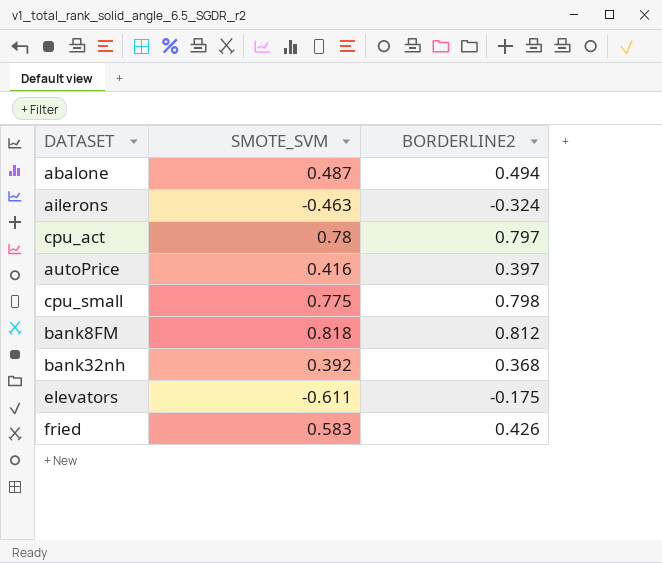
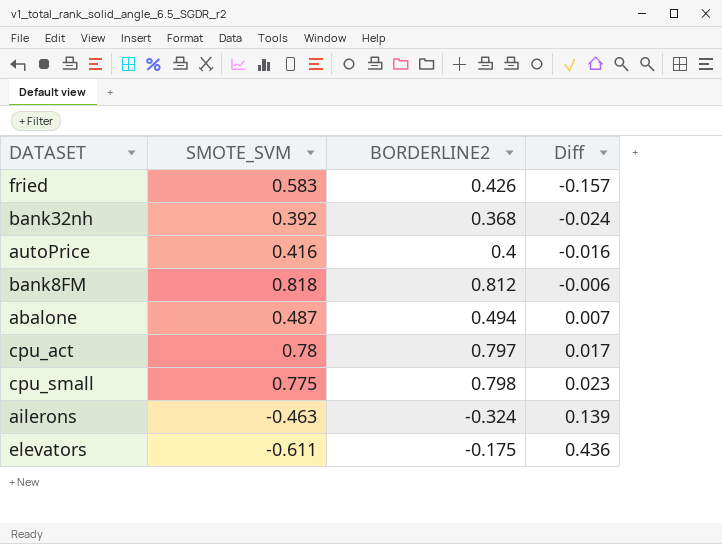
row order: none -> Diff ascending
column Diff | formula: none -> [BORDERLINE2] - [SMOTE_SVM]
autoPrice | BORDERLINE2: 0.397 -> 0.4

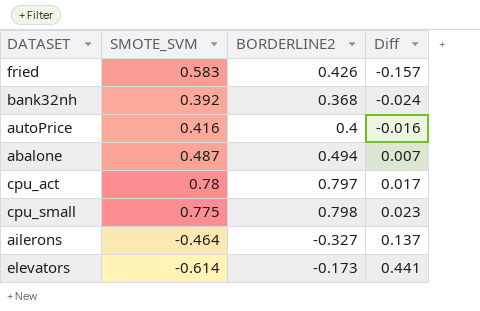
row bank8FM: 0.818 | 0.812 | -0.006 -> none
ailerons | SMOTE_SVM: -0.463 -> -0.464
ailerons | BORDERLINE2: -0.324 -> -0.327
ailerons | Diff: 0.139 -> 0.137
elevators | SMOTE_SVM: -0.611 -> -0.614
elevators | BORDERLINE2: -0.175 -> -0.173
elevators | Diff: 0.436 -> 0.441

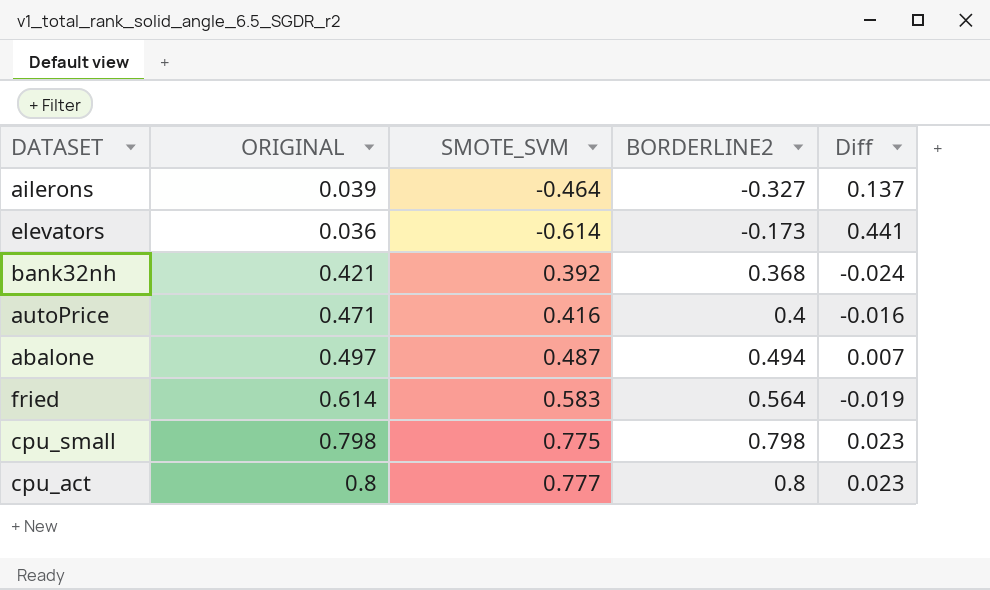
row order: Diff ascending -> BORDERLINE2 ascending
column ORIGINAL | position: none -> 2
fried | BORDERLINE2: 0.426 -> 0.564
fried | Diff: -0.157 -> -0.019
cpu_act | SMOTE_SVM: 0.78 -> 0.777
cpu_act | BORDERLINE2: 0.797 -> 0.8
cpu_act | Diff: 0.017 -> 0.023

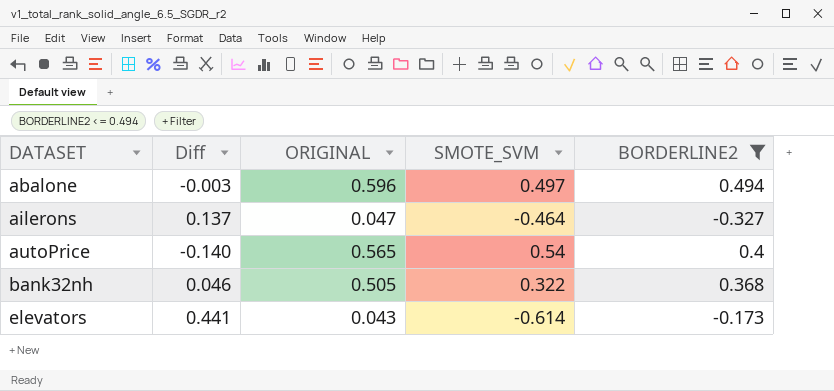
filter: none -> BORDERLINE2 <= 0.494
row order: BORDERLINE2 ascending -> DATASET ascending
column Diff | position: 5 -> 2
abalone | Diff: 0.007 -> -0.003
abalone | ORIGINAL: 0.497 -> 0.596
abalone | SMOTE_SVM: 0.487 -> 0.497
ailerons | ORIGINAL: 0.039 -> 0.047
autoPrice | Diff: -0.016 -> -0.140
autoPrice | ORIGINAL: 0.471 -> 0.565
autoPrice | SMOTE_SVM: 0.416 -> 0.54
bank32nh | Diff: -0.024 -> 0.046
bank32nh | ORIGINAL: 0.421 -> 0.505
bank32nh | SMOTE_SVM: 0.392 -> 0.322
elevators | ORIGINAL: 0.036 -> 0.043

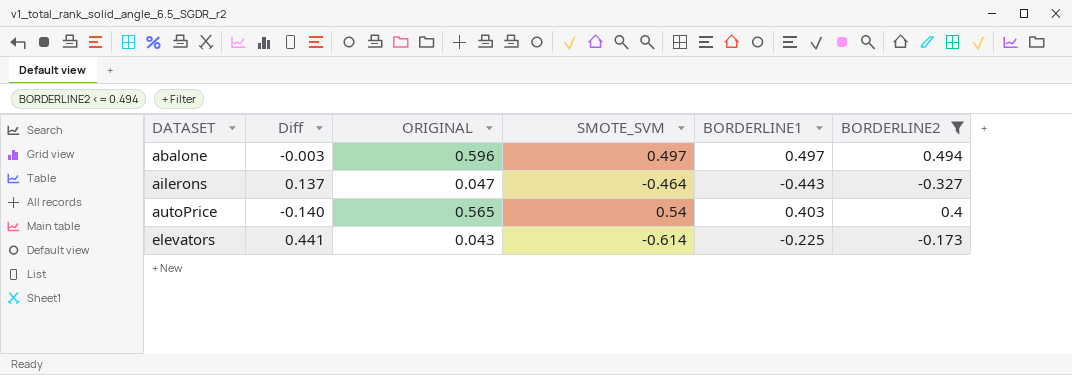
column BORDERLINE1 | position: none -> 5
row bank32nh: 0.046 | 0.505 | 0.322 | 0.368 -> none

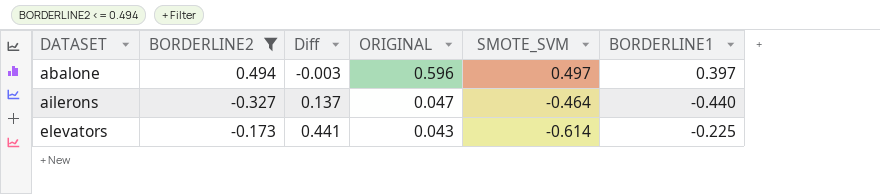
column BORDERLINE2 | position: 6 -> 2
row autoPrice: -0.140 | 0.565 | 0.54 | 0.403 | 0.4 -> none
abalone | BORDERLINE1: 0.497 -> 0.397
ailerons | BORDERLINE1: -0.443 -> -0.440

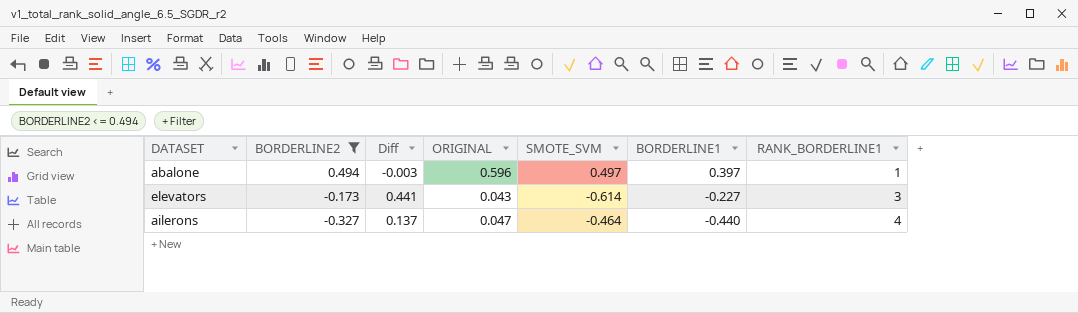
row order: DATASET ascending -> BORDERLINE2 descending
column RANK_BORDERLINE1 | position: none -> 7
elevators | BORDERLINE1: -0.225 -> -0.227

